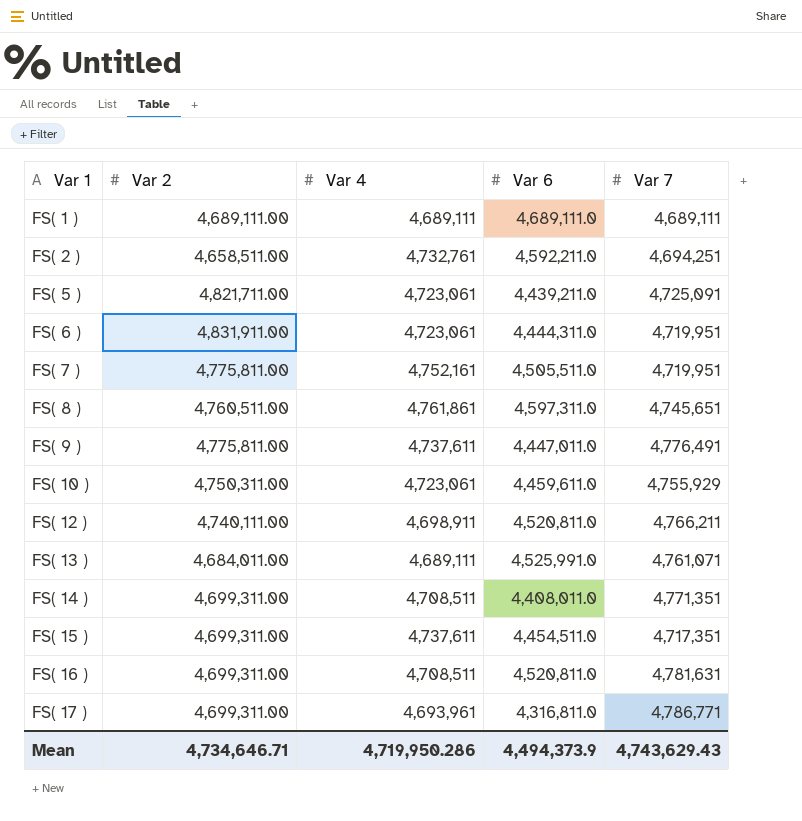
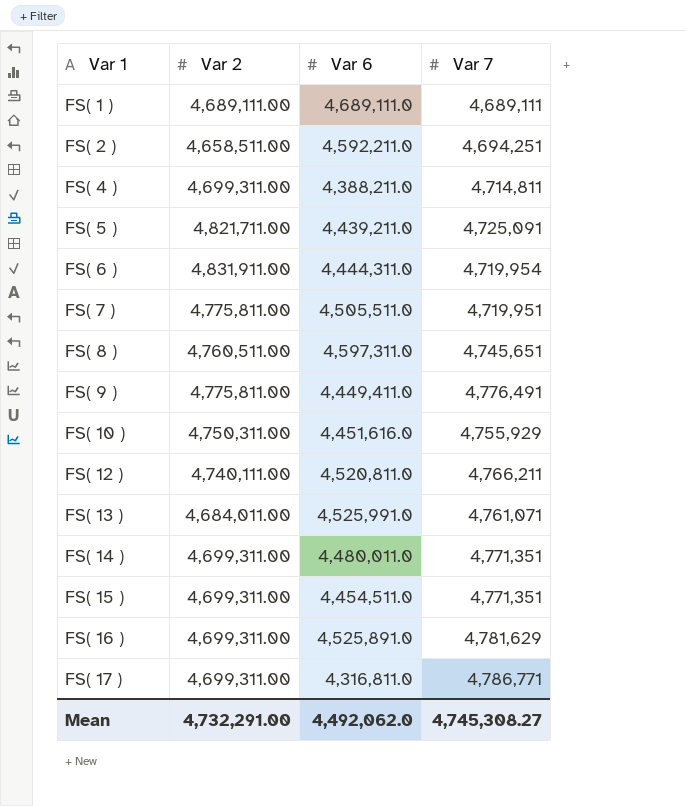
column Var 4 | position: 3 -> none
row FS( 4 ): none -> 4,699,311.00 | 4,388,211.0 | 4,714,811
FS( 6 ) | Var 7: 4,719,951 -> 4,719,954
FS( 9 ) | Var 6: 4,447,011.0 -> 4,449,411.0
FS( 10 ) | Var 6: 4,459,611.0 -> 4,451,616.0
FS( 14 ) | Var 6: 4,408,011.0 -> 4,480,011.0
FS( 15 ) | Var 7: 4,717,351 -> 4,771,351
FS( 16 ) | Var 6: 4,520,811.0 -> 4,525,891.0
FS( 16 ) | Var 7: 4,781,631 -> 4,781,629
Mean | Var 2: 4,734,646.71 -> 4,732,291.00
Mean | Var 6: 4,494,373.9 -> 4,492,062.0
Mean | Var 7: 4,743,629.43 -> 4,745,308.27

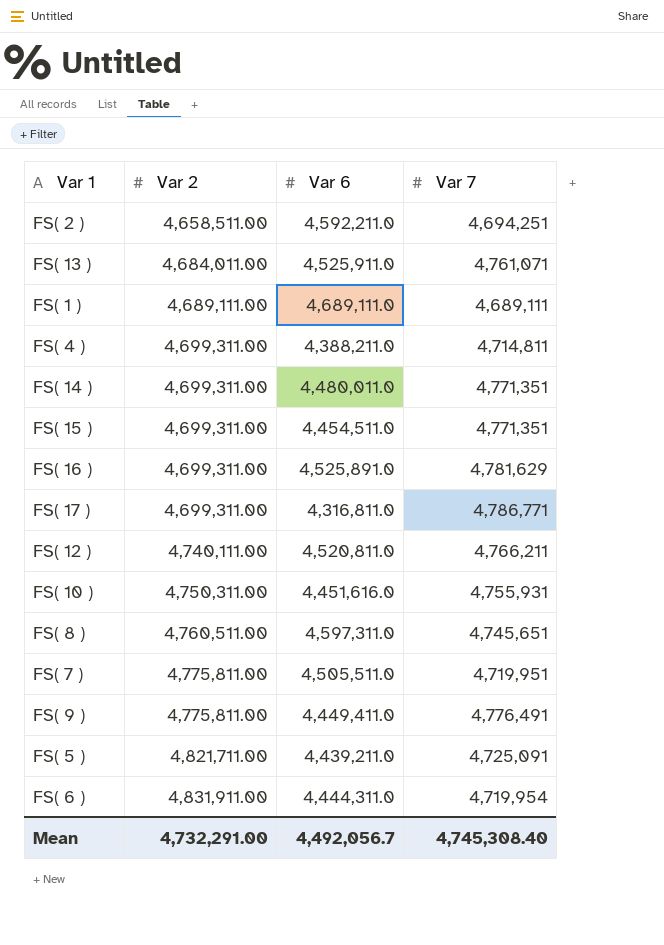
row order: Var 1 ascending -> Var 2 ascending
FS( 13 ) | Var 6: 4,525,991.0 -> 4,525,911.0
FS( 10 ) | Var 7: 4,755,929 -> 4,755,931
Mean | Var 6: 4,492,062.0 -> 4,492,056.7
Mean | Var 7: 4,745,308.27 -> 4,745,308.40

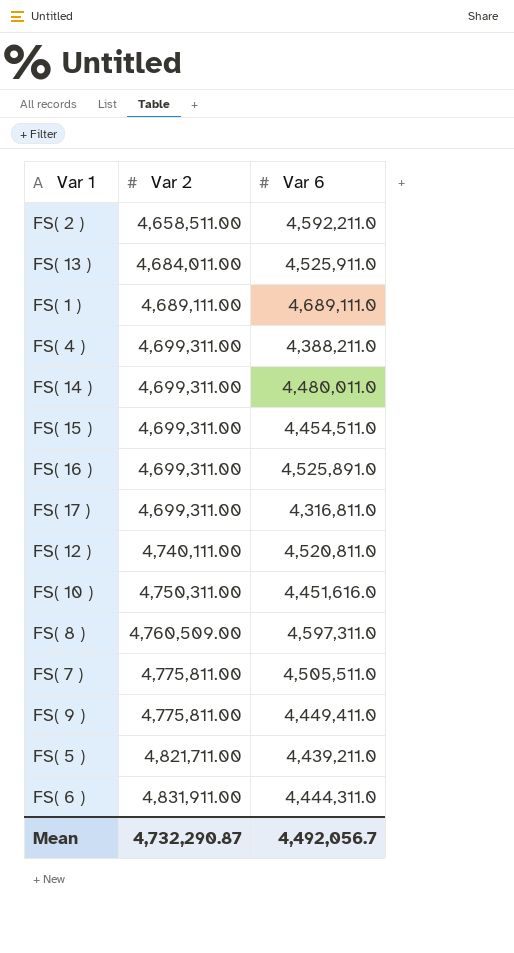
column Var 7 | position: 4 -> none
FS( 8 ) | Var 2: 4,760,511.00 -> 4,760,509.00
Mean | Var 2: 4,732,291.00 -> 4,732,290.87

